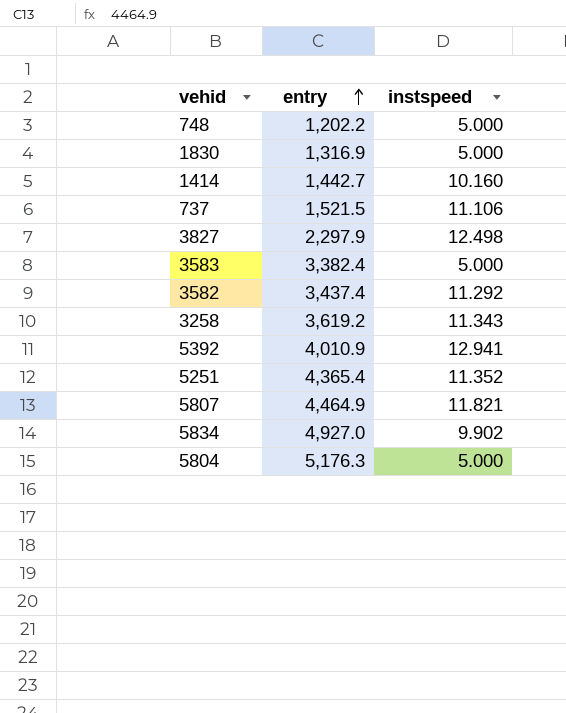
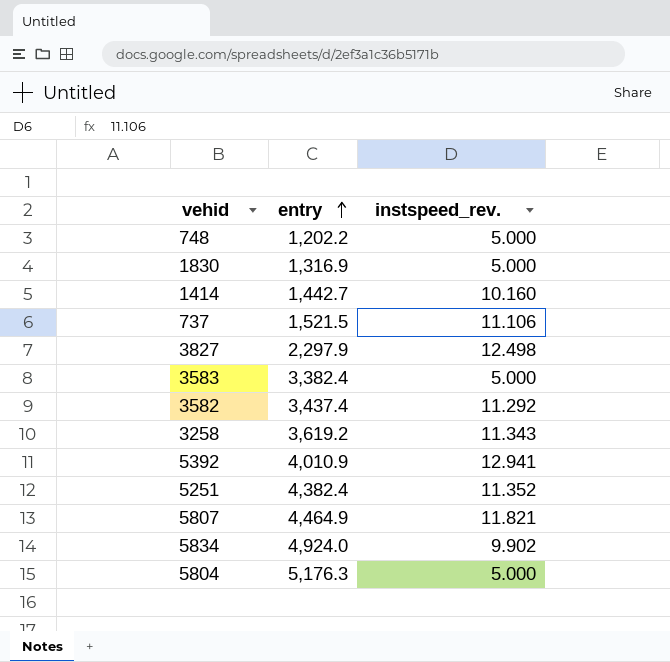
column name: instspeed -> instspeed_rev.
5251 | entry: 4,365.4 -> 4,382.4
5834 | entry: 4,927.0 -> 4,924.0

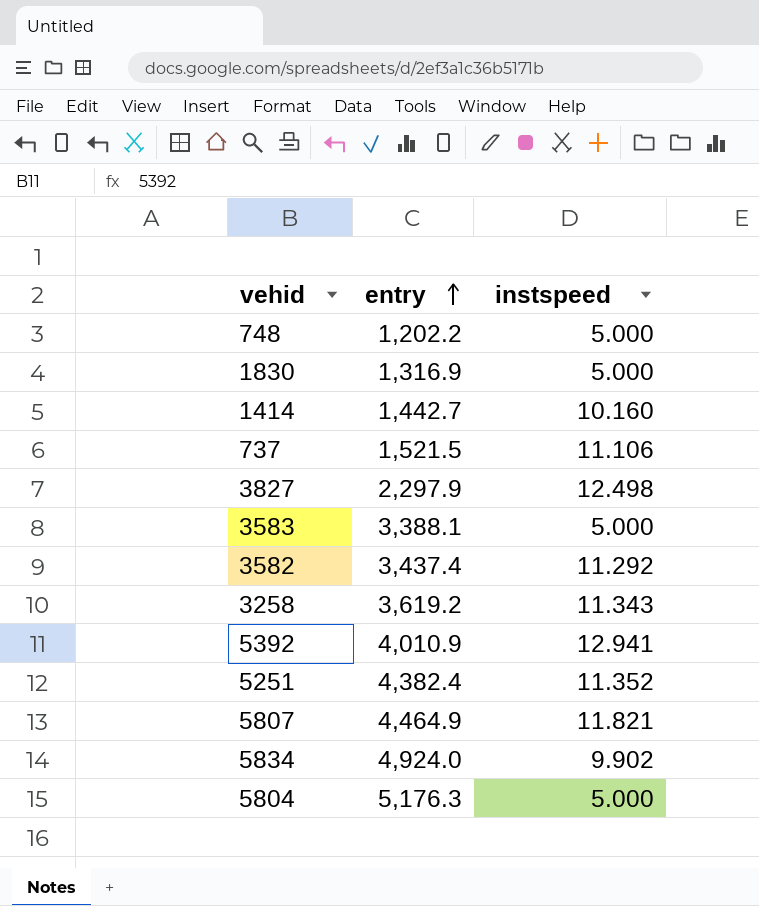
column name: instspeed_rev. -> instspeed
3583 | entry: 3,382.4 -> 3,388.1

